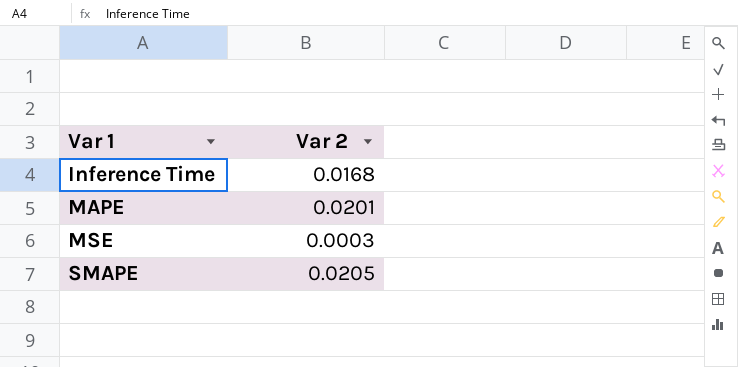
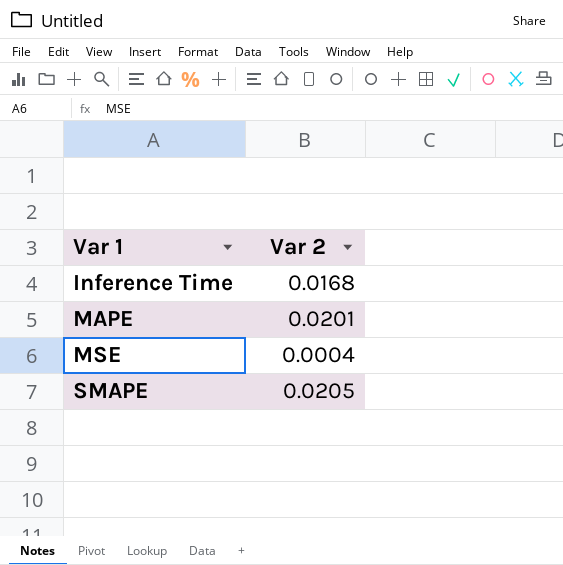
MSE | Var 2: 0.0003 -> 0.0004

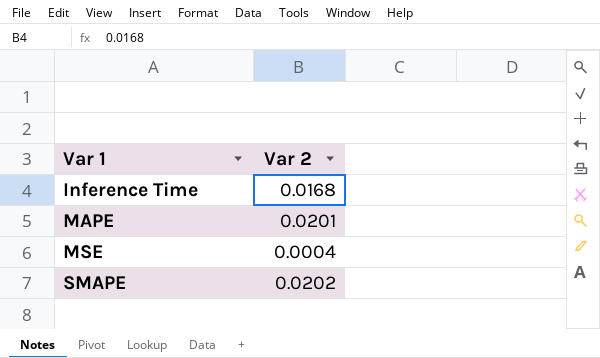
SMAPE | Var 2: 0.0205 -> 0.0202

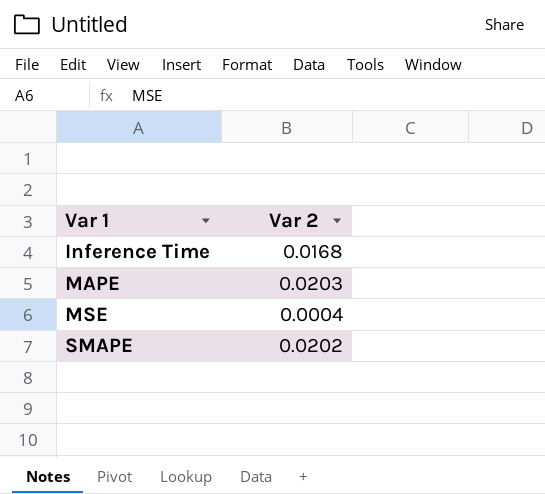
MAPE | Var 2: 0.0201 -> 0.0203

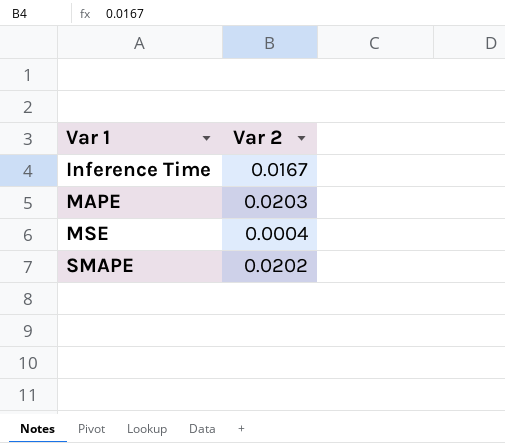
Inference Time | Var 2: 0.0168 -> 0.0167

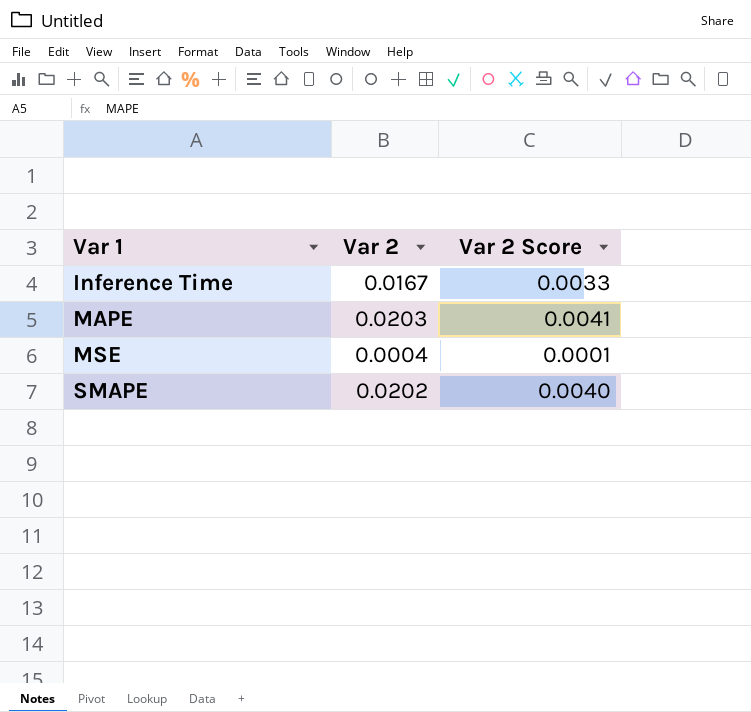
column Var 2 Score | formula: none -> [Var 2] * 0.2

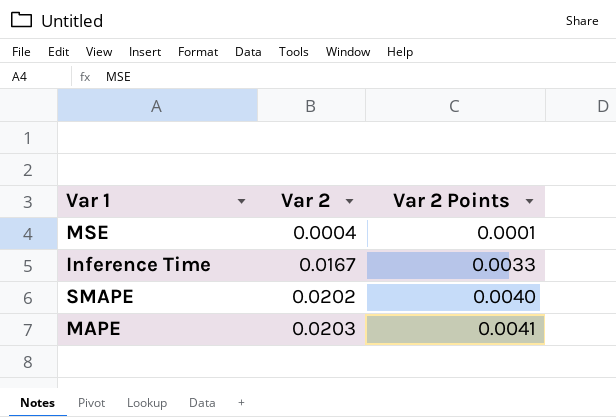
row order: Var 1 ascending -> Var 2 ascending
column name: Var 2 Score -> Var 2 Points

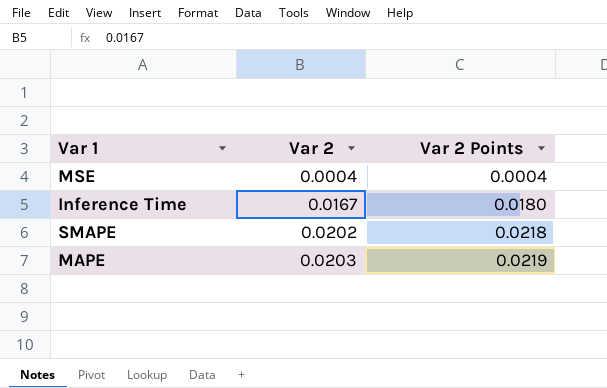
column Var 2 Points | formula: [Var 2] * 0.2 -> [Var 2] * 1.08

